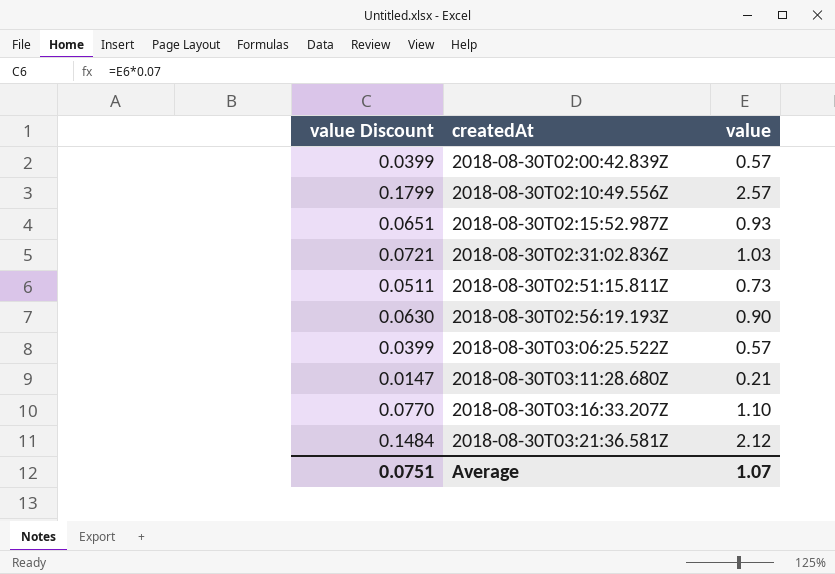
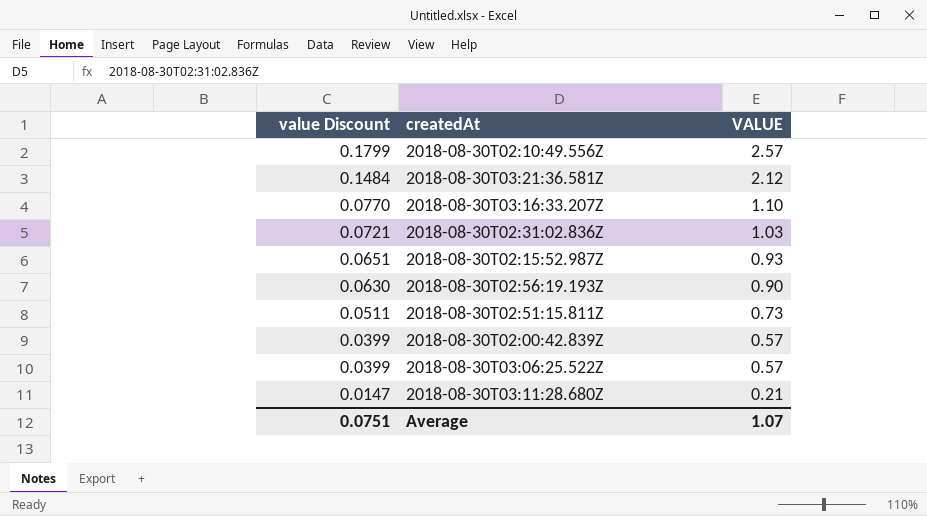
row order: createdAt ascending -> value Discount descending
column name: value -> VALUE

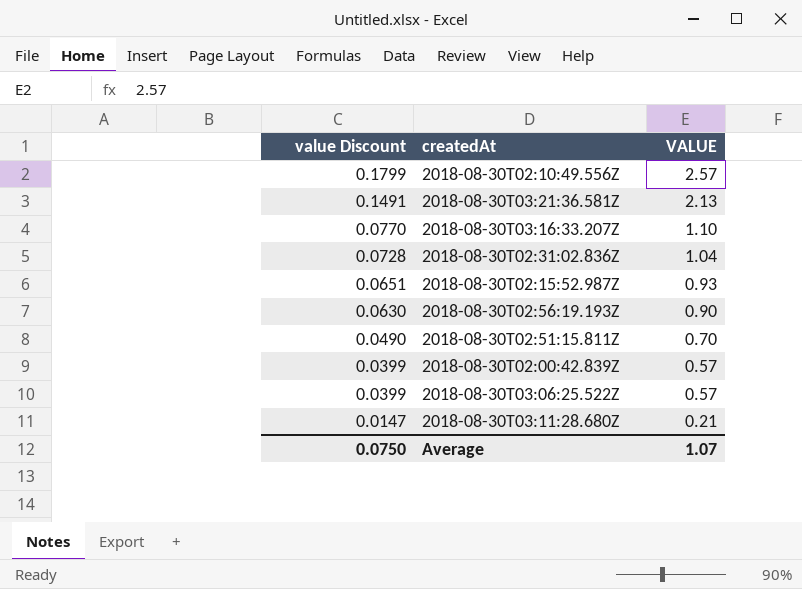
2018-08-30T03:21:36.581Z | value Discount: 0.1484 -> 0.1491
2018-08-30T03:21:36.581Z | VALUE: 2.12 -> 2.13
2018-08-30T02:31:02.836Z | value Discount: 0.0721 -> 0.0728
2018-08-30T02:31:02.836Z | VALUE: 1.03 -> 1.04
2018-08-30T02:51:15.811Z | value Discount: 0.0511 -> 0.0490
2018-08-30T02:51:15.811Z | VALUE: 0.73 -> 0.70
Average | value Discount: 0.0751 -> 0.0750

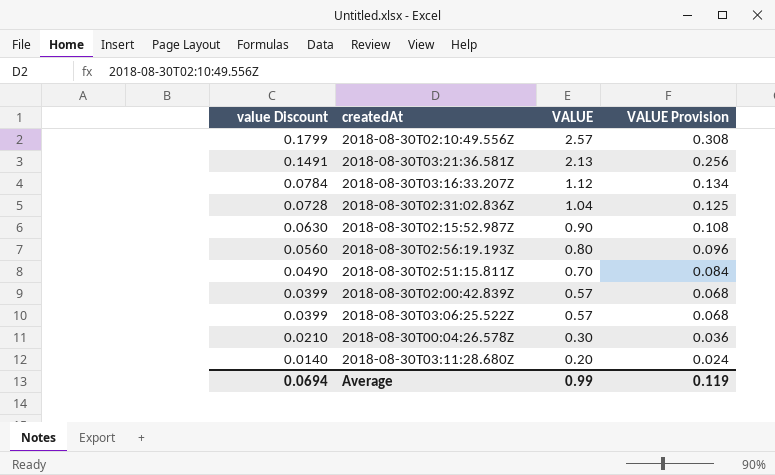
column VALUE Provision | formula: none -> [VALUE] * 0.12
2018-08-30T03:16:33.207Z | value Discount: 0.0770 -> 0.0784
2018-08-30T03:16:33.207Z | VALUE: 1.10 -> 1.12
2018-08-30T02:15:52.987Z | value Discount: 0.0651 -> 0.0630
2018-08-30T02:15:52.987Z | VALUE: 0.93 -> 0.90
2018-08-30T02:56:19.193Z | value Discount: 0.0630 -> 0.0560
2018-08-30T02:56:19.193Z | VALUE: 0.90 -> 0.80
row 2018-08-30T00:04:26.578Z: none -> 0.0210 | 0.30 | 0.036
2018-08-30T03:11:28.680Z | value Discount: 0.0147 -> 0.0140
2018-08-30T03:11:28.680Z | VALUE: 0.21 -> 0.20
Average | value Discount: 0.0750 -> 0.0694
Average | VALUE: 1.07 -> 0.99

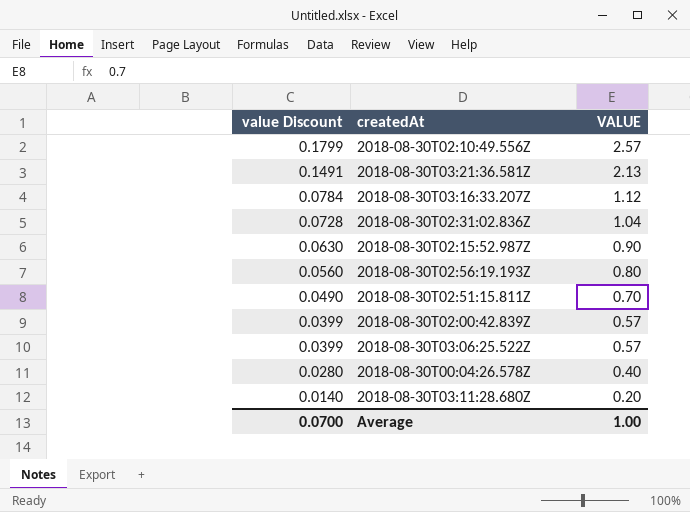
column VALUE Provision | formula: [VALUE] * 0.12 -> none
2018-08-30T00:04:26.578Z | value Discount: 0.0210 -> 0.0280
2018-08-30T00:04:26.578Z | VALUE: 0.30 -> 0.40
Average | value Discount: 0.0694 -> 0.0700
Average | VALUE: 0.99 -> 1.00

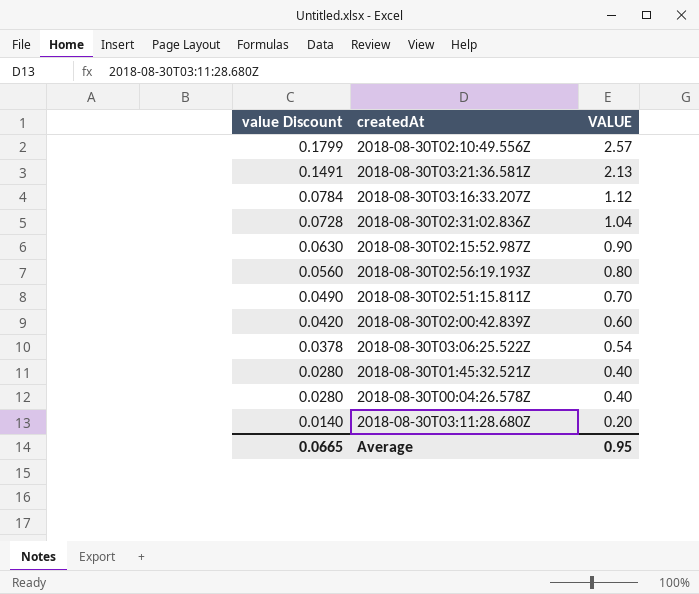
2018-08-30T02:00:42.839Z | value Discount: 0.0399 -> 0.0420
2018-08-30T02:00:42.839Z | VALUE: 0.57 -> 0.60
2018-08-30T03:06:25.522Z | value Discount: 0.0399 -> 0.0378
2018-08-30T03:06:25.522Z | VALUE: 0.57 -> 0.54
row 2018-08-30T01:45:32.521Z: none -> 0.0280 | 0.40
Average | value Discount: 0.0700 -> 0.0665
Average | VALUE: 1.00 -> 0.95

